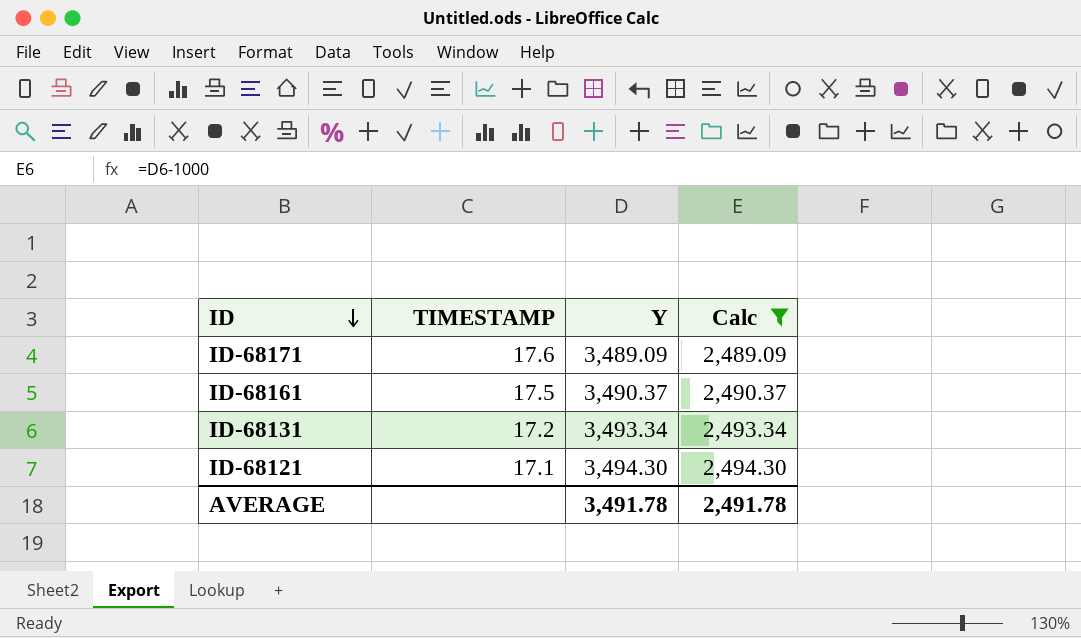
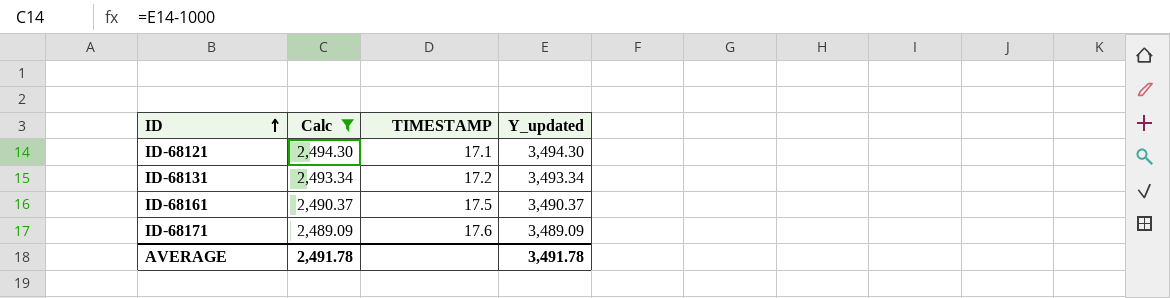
row order: ID descending -> ID ascending
column Calc | position: 4 -> 2
column name: Y -> Y_updated

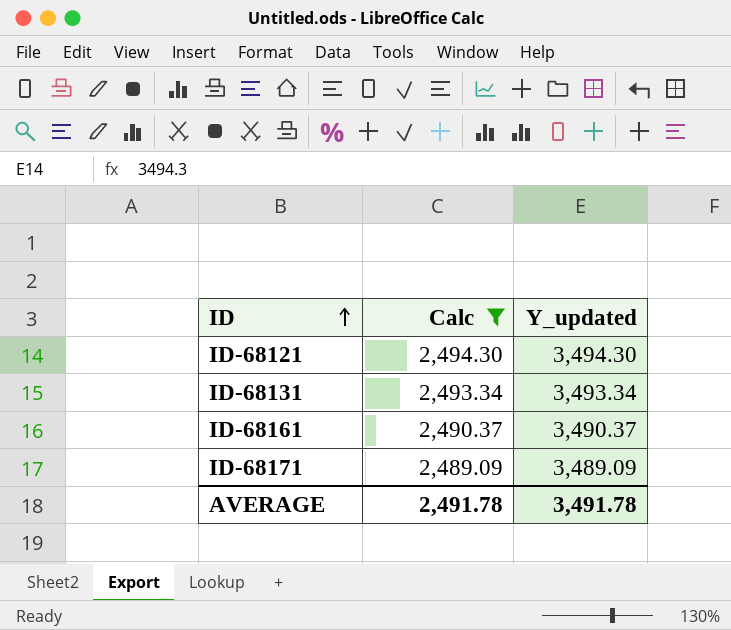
column TIMESTAMP | position: 3 -> none

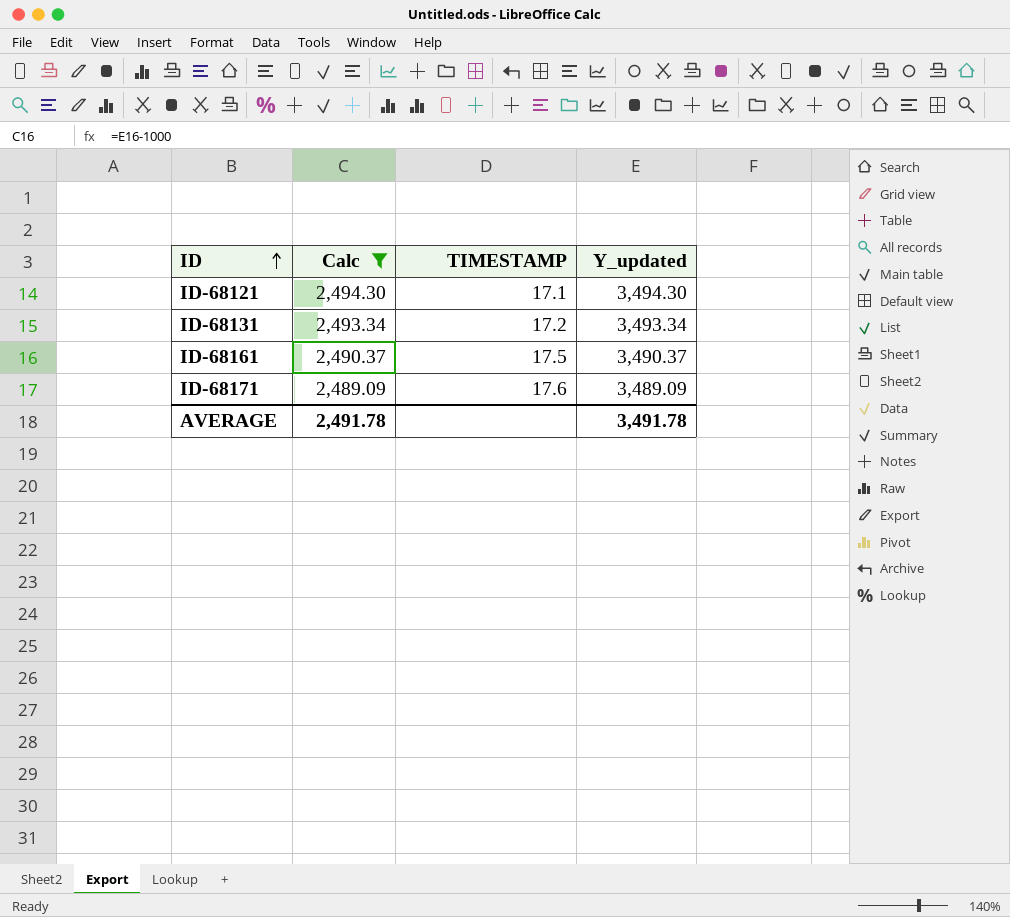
column TIMESTAMP | position: none -> 3

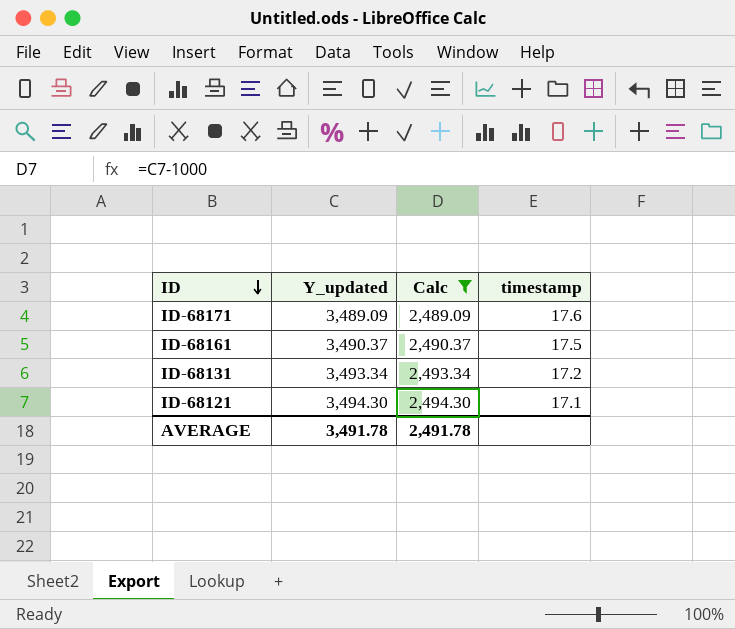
row order: ID ascending -> ID descending
column Y_updated | position: 4 -> 2
column name: TIMESTAMP -> timestamp

